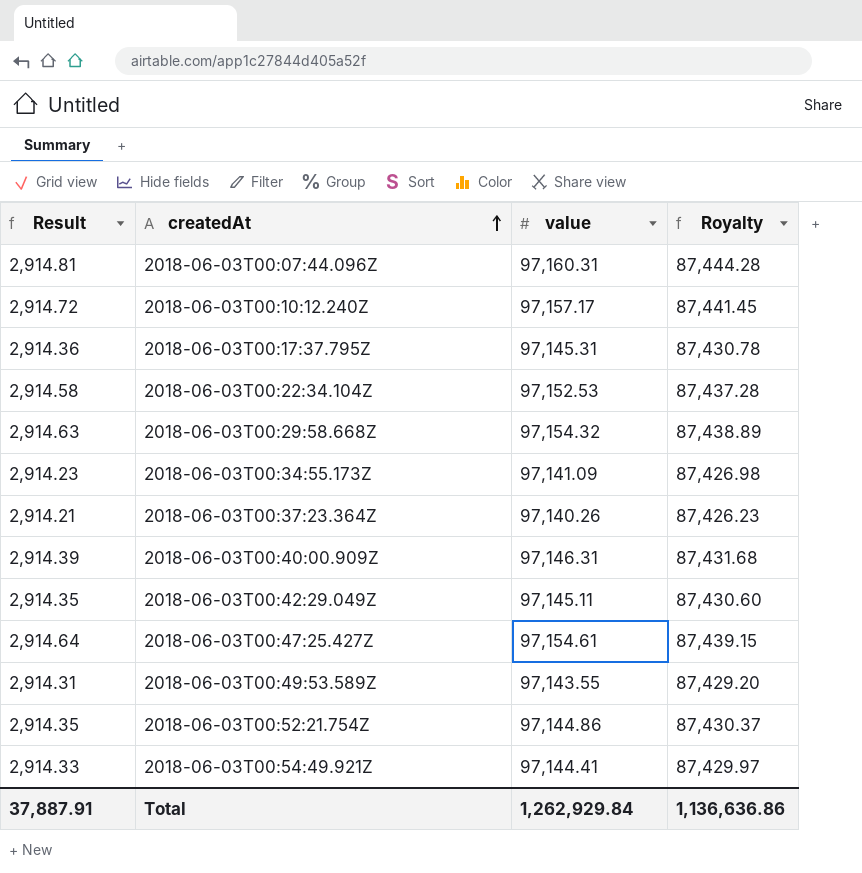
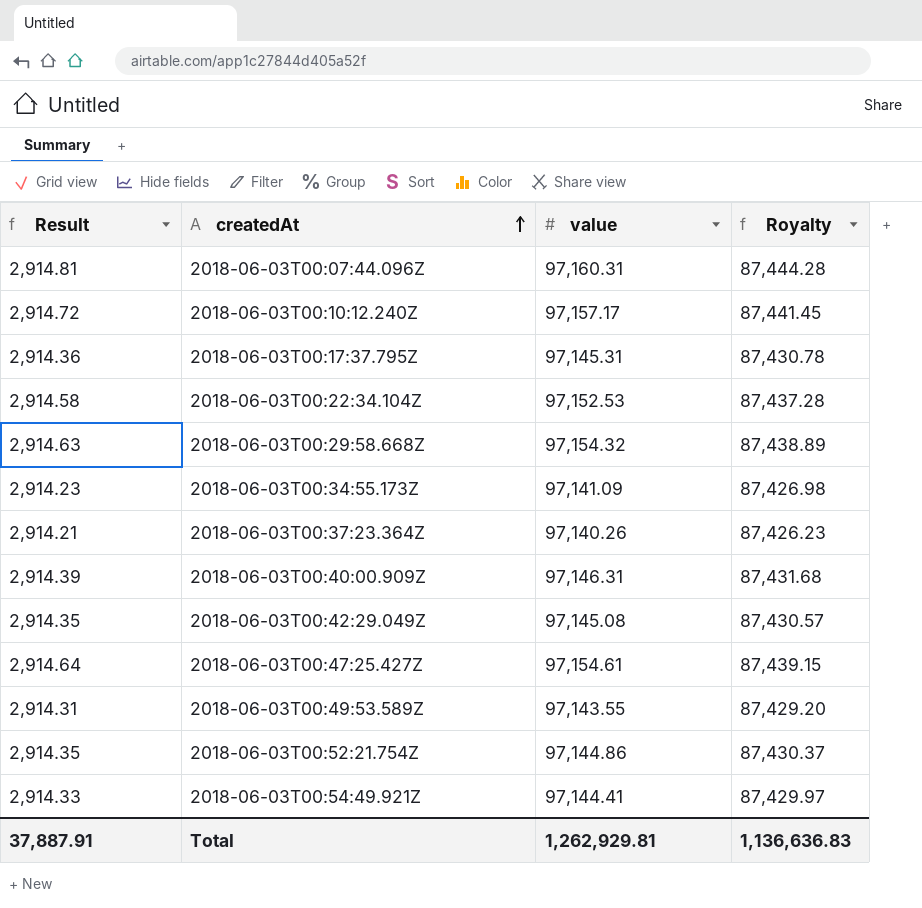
2018-06-03T00:42:29.049Z | value: 97,145.11 -> 97,145.08
2018-06-03T00:42:29.049Z | Royalty: 87,430.60 -> 87,430.57
Total | value: 1,262,929.84 -> 1,262,929.81
Total | Royalty: 1,136,636.86 -> 1,136,636.83

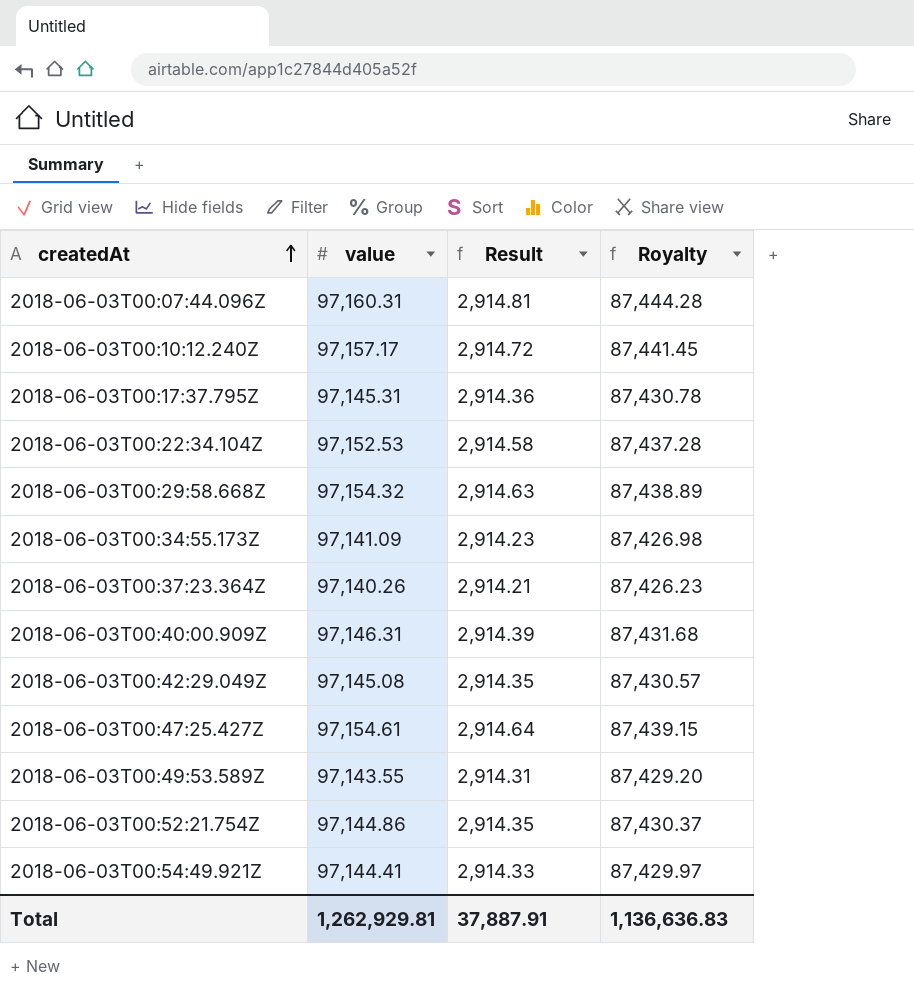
column Result | position: 1 -> 3

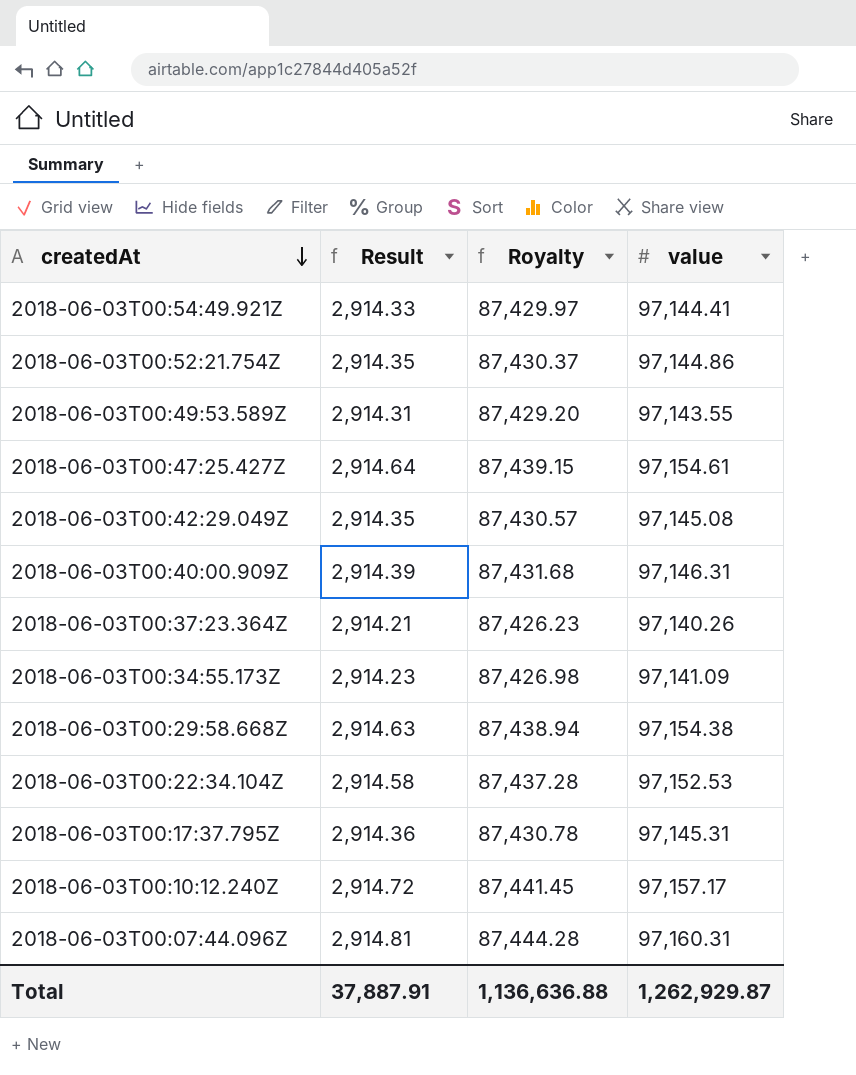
row order: createdAt ascending -> createdAt descending
column value | position: 2 -> 4
2018-06-03T00:29:58.668Z | Royalty: 87,438.89 -> 87,438.94
2018-06-03T00:29:58.668Z | value: 97,154.32 -> 97,154.38
Total | Royalty: 1,136,636.83 -> 1,136,636.88
Total | value: 1,262,929.81 -> 1,262,929.87

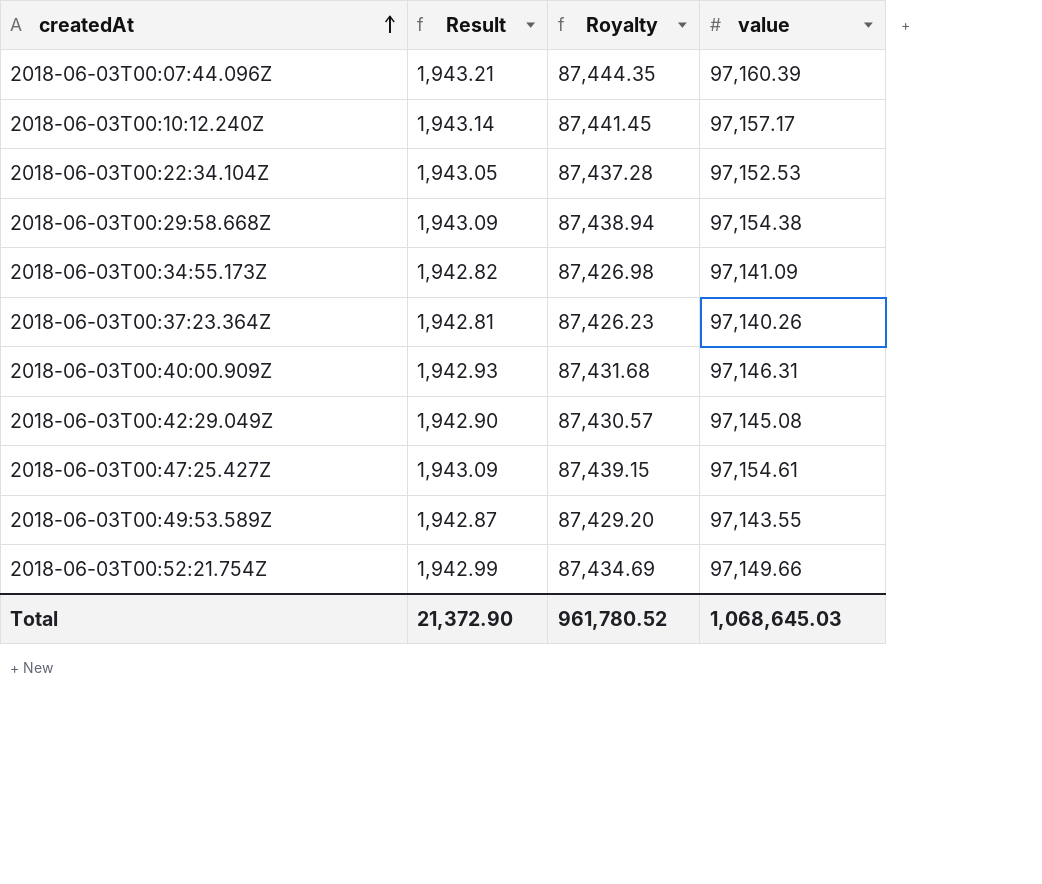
row order: createdAt descending -> createdAt ascending
column Result | formula: [value] * 0.03 -> [value] * 0.02
row 2018-06-03T00:54:49.921Z: 2,914.33 | 87,429.97 | 97,144.41 -> none
row 2018-06-03T00:17:37.795Z: 2,914.36 | 87,430.78 | 97,145.31 -> none
2018-06-03T00:07:44.096Z | Royalty: 87,444.28 -> 87,444.35
2018-06-03T00:07:44.096Z | value: 97,160.31 -> 97,160.39
2018-06-03T00:52:21.754Z | Royalty: 87,430.37 -> 87,434.69
2018-06-03T00:52:21.754Z | value: 97,144.86 -> 97,149.66
Total | Result: 37,887.91 -> 21,372.90
Total | Royalty: 1,136,636.88 -> 961,780.52
Total | value: 1,262,929.87 -> 1,068,645.03

